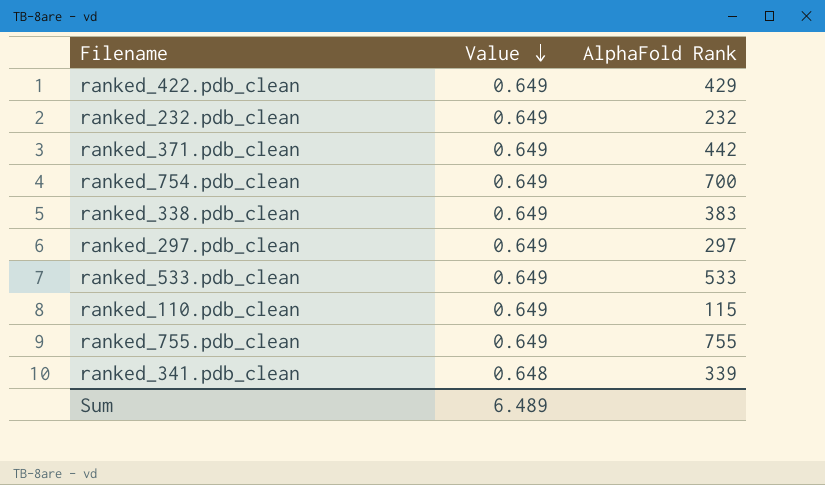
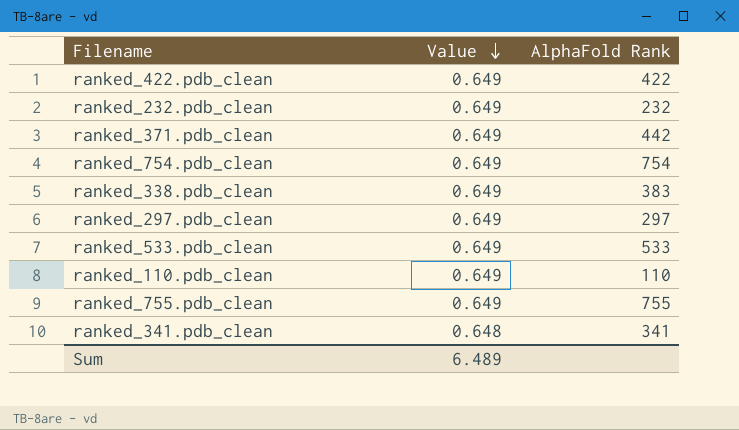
ranked_422.pdb_clean | AlphaFold Rank: 429 -> 422
ranked_754.pdb_clean | AlphaFold Rank: 700 -> 754
ranked_110.pdb_clean | AlphaFold Rank: 115 -> 110
ranked_341.pdb_clean | AlphaFold Rank: 339 -> 341

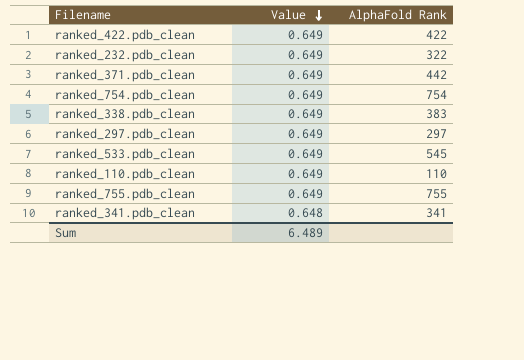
ranked_232.pdb_clean | AlphaFold Rank: 232 -> 322
ranked_533.pdb_clean | AlphaFold Rank: 533 -> 545

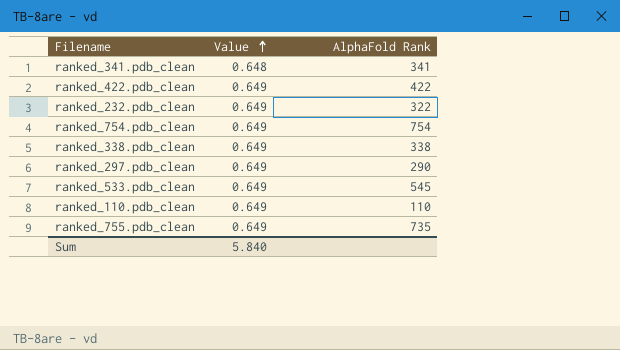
row order: Value descending -> Value ascending
row ranked_371.pdb_clean: 0.649 | 442 -> none
ranked_338.pdb_clean | AlphaFold Rank: 383 -> 338
ranked_297.pdb_clean | AlphaFold Rank: 297 -> 290
ranked_755.pdb_clean | AlphaFold Rank: 755 -> 735
Sum | Value: 6.489 -> 5.840

